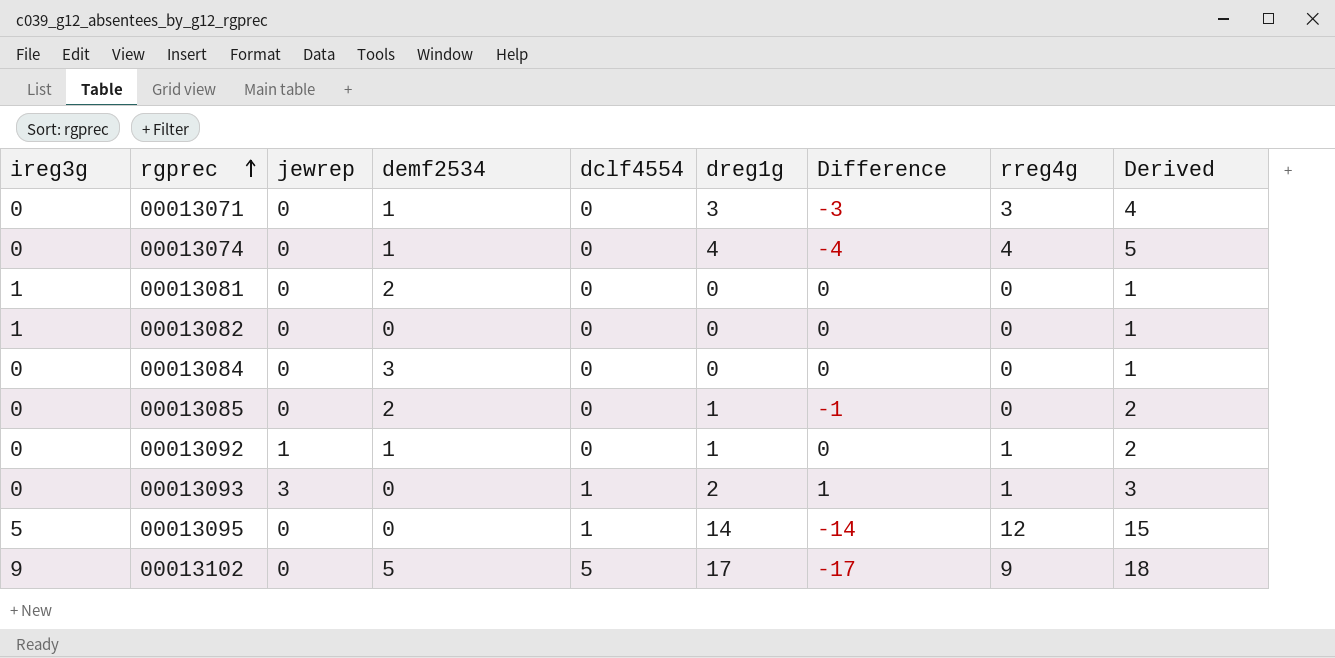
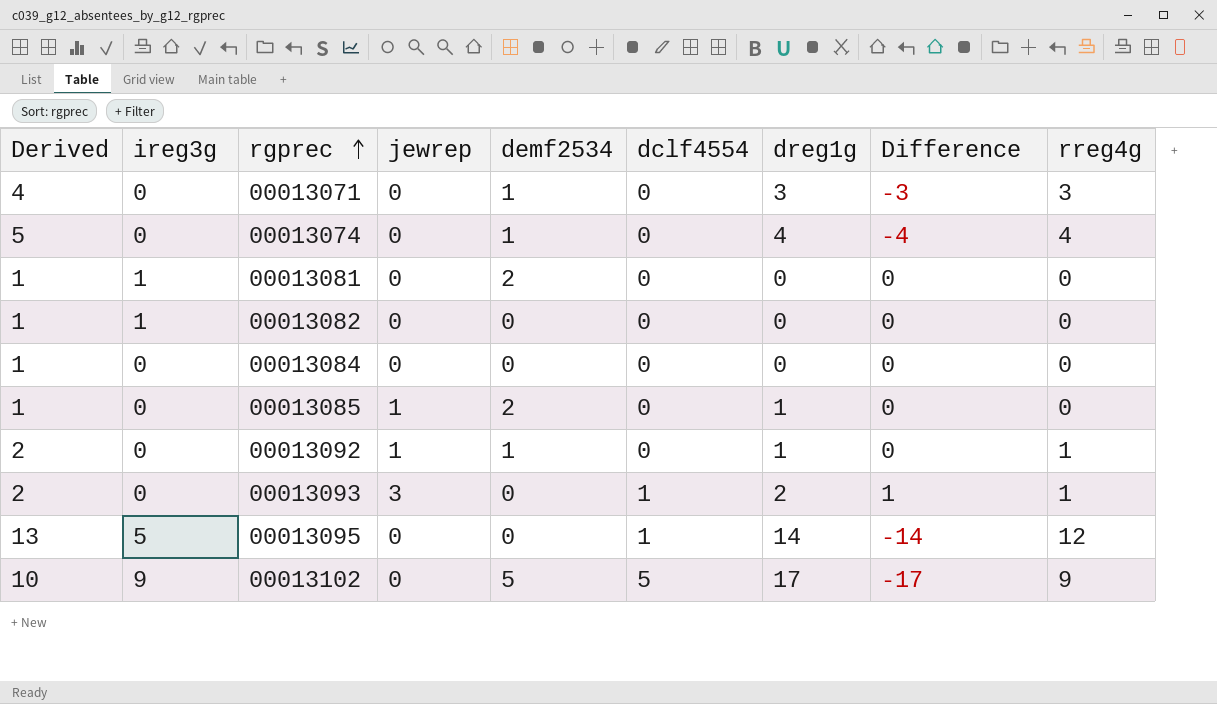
column Derived | formula: [dreg1g] + 1 -> [rreg4g] + 1
column Derived | position: 9 -> 1
00013084 | demf2534: 3 -> 0
00013085 | jewrep: 0 -> 1
00013085 | Difference: -1 -> 0

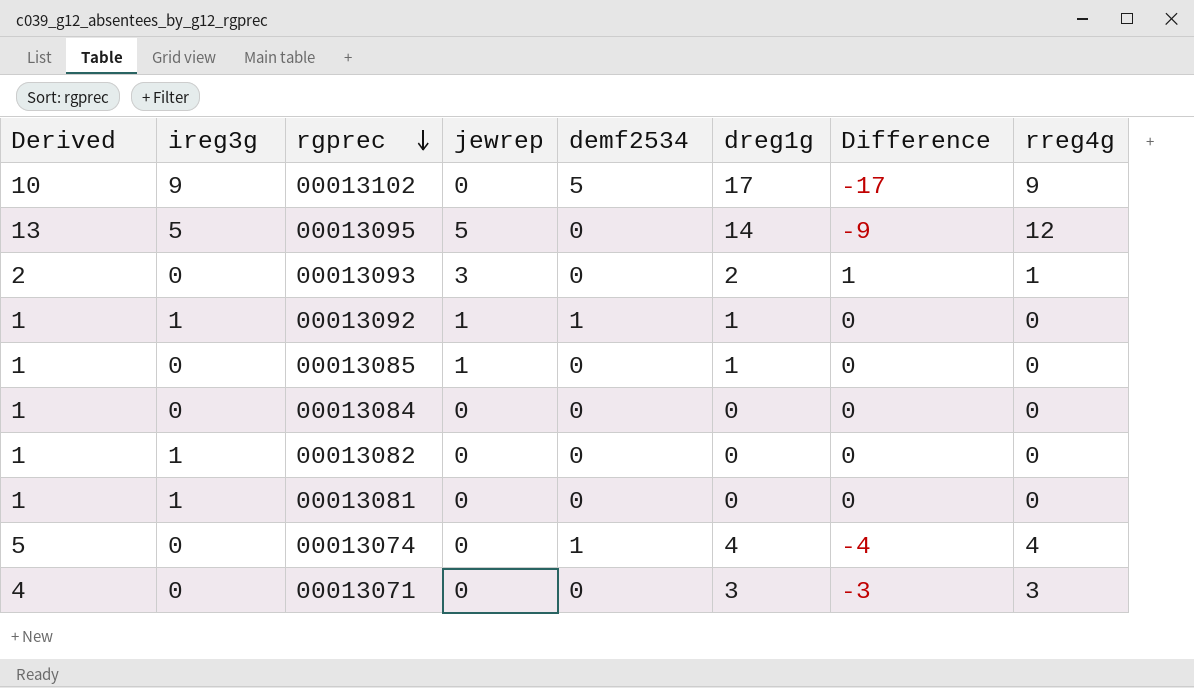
row order: rgprec ascending -> rgprec descending
column dclf4554 | position: 6 -> none
00013095 | jewrep: 0 -> 5
00013095 | Difference: -14 -> -9
00013092 | Derived: 2 -> 1
00013092 | ireg3g: 0 -> 1
00013092 | rreg4g: 1 -> 0
00013085 | demf2534: 2 -> 0
00013081 | demf2534: 2 -> 0
00013071 | demf2534: 1 -> 0

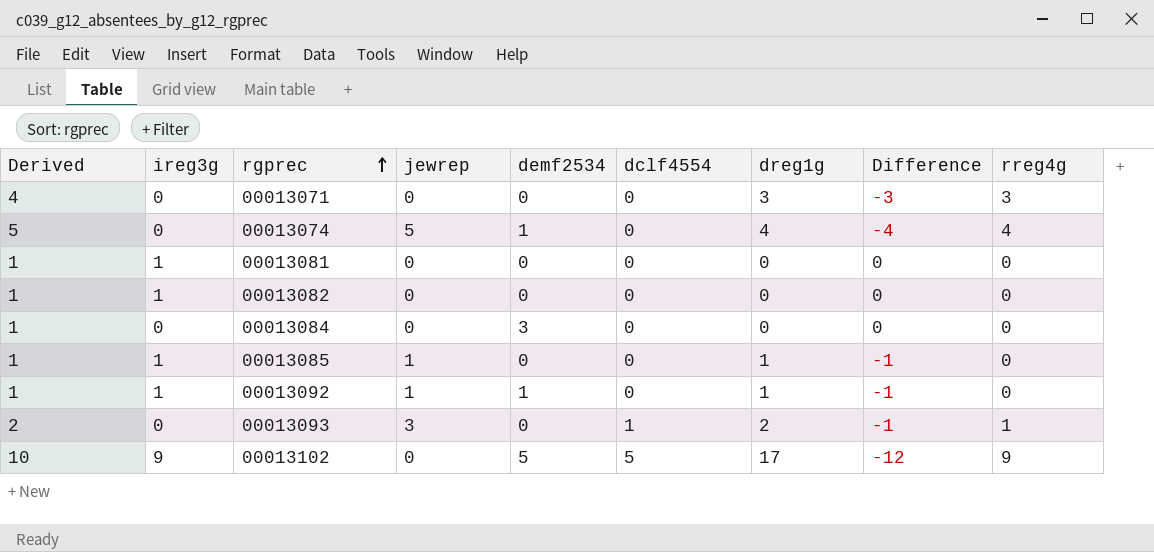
row order: rgprec descending -> rgprec ascending
column dclf4554 | position: none -> 6
column Difference | formula: [jewrep] - [dreg1g] -> [dclf4554] - [dreg1g]
row 00013095: 13 | 5 | 5 | 0 | 14 | -9 | 12 -> none
00013074 | jewrep: 0 -> 5
00013084 | demf2534: 0 -> 3
00013085 | ireg3g: 0 -> 1

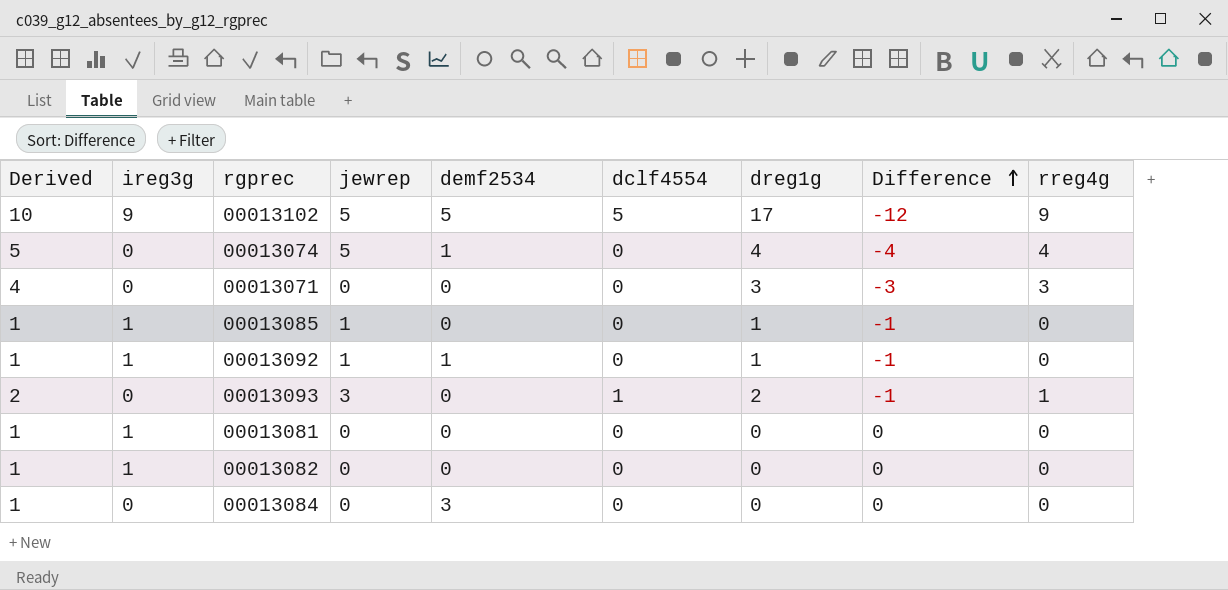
row order: rgprec ascending -> Difference ascending
00013102 | jewrep: 0 -> 5

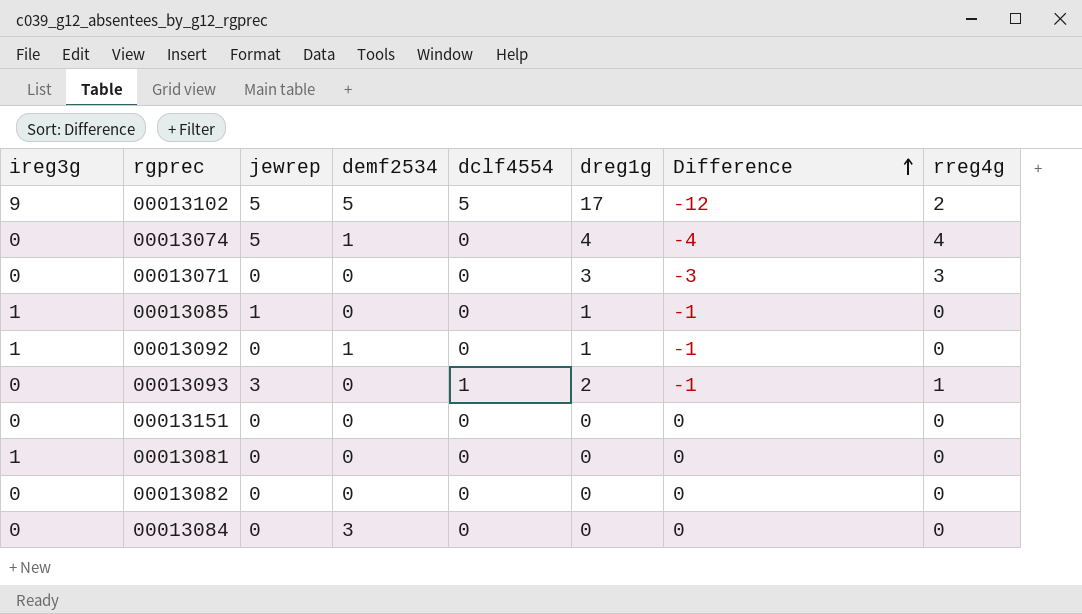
column Derived | formula: [rreg4g] + 1 -> none
00013102 | rreg4g: 9 -> 2
00013092 | jewrep: 1 -> 0
row 00013151: none -> 0 | 0 | 0 | 0 | 0 | 0 | 0
00013082 | ireg3g: 1 -> 0

